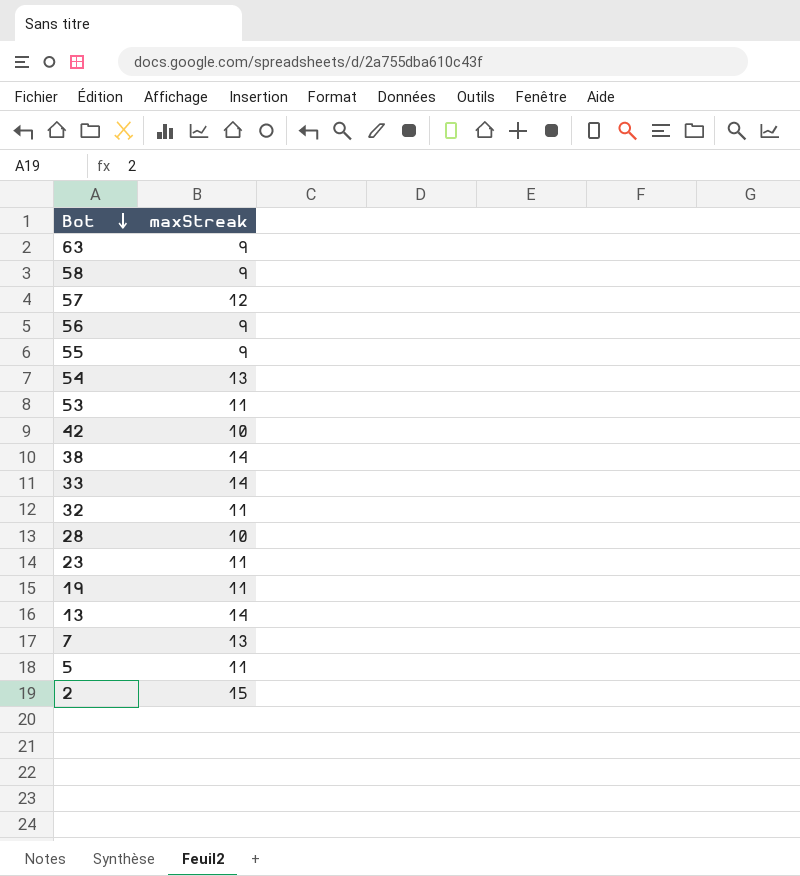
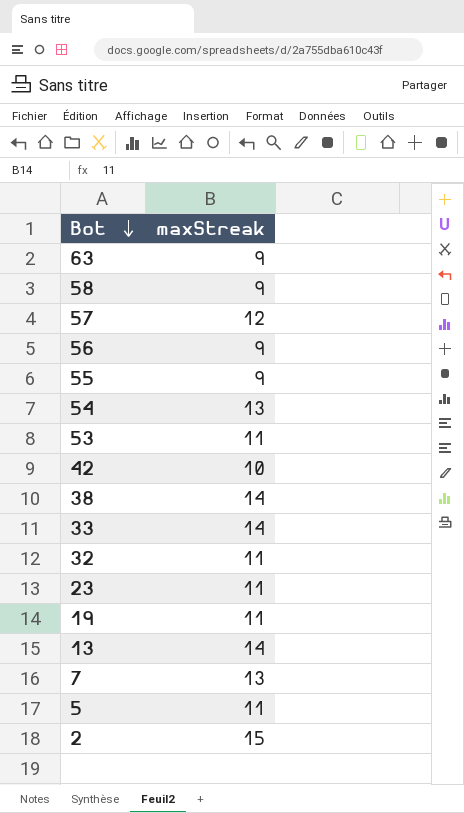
row 28: 10 -> none

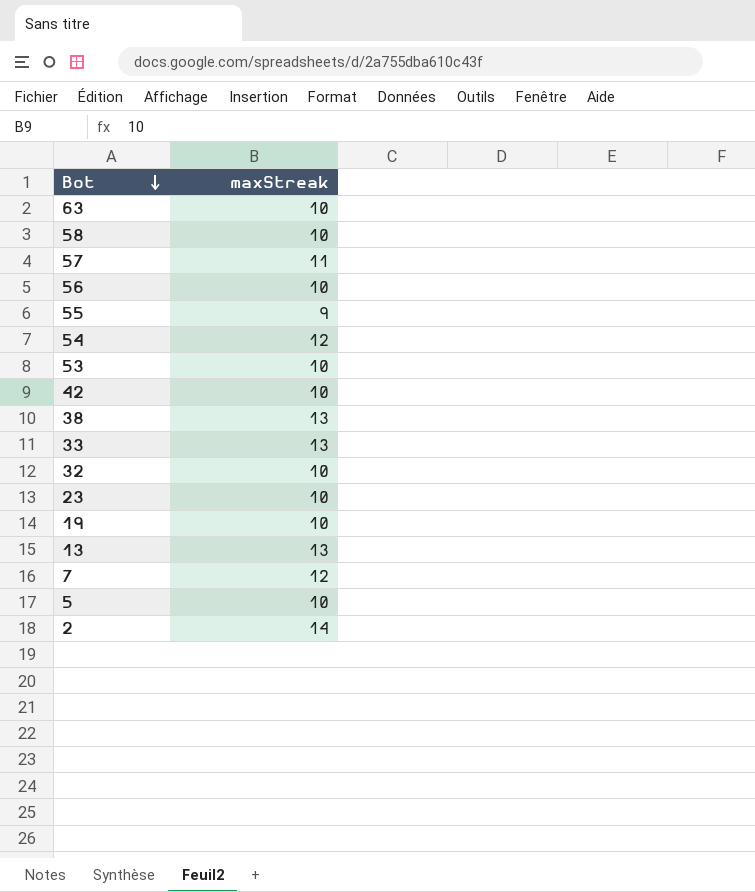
63 | maxStreak: 9 -> 10
58 | maxStreak: 9 -> 10
57 | maxStreak: 12 -> 11
56 | maxStreak: 9 -> 10
54 | maxStreak: 13 -> 12
53 | maxStreak: 11 -> 10
38 | maxStreak: 14 -> 13
33 | maxStreak: 14 -> 13
32 | maxStreak: 11 -> 10
23 | maxStreak: 11 -> 10
19 | maxStreak: 11 -> 10
13 | maxStreak: 14 -> 13
7 | maxStreak: 13 -> 12
5 | maxStreak: 11 -> 10
2 | maxStreak: 15 -> 14

